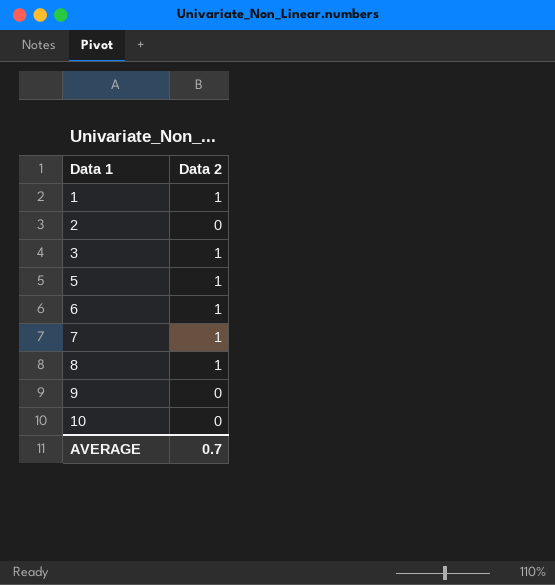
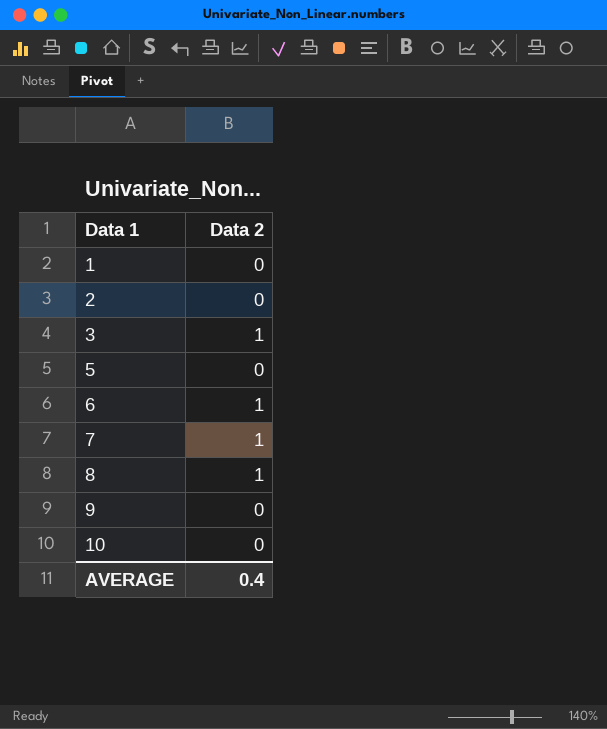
1 | Data 2: 1 -> 0
5 | Data 2: 1 -> 0
AVERAGE | Data 2: 0.7 -> 0.4

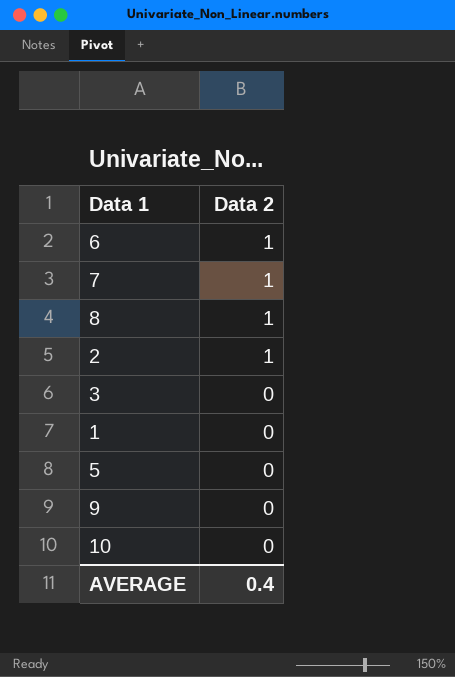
row order: Data 1 ascending -> Data 2 descending
2 | Data 2: 0 -> 1
3 | Data 2: 1 -> 0

